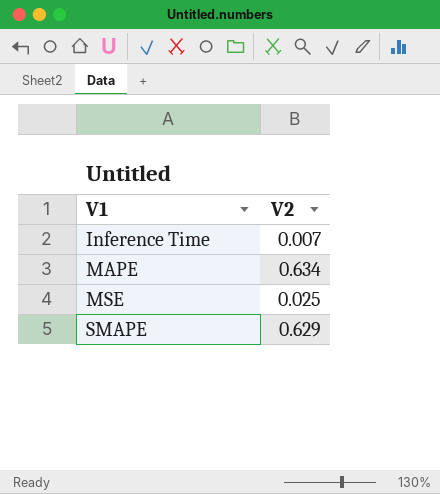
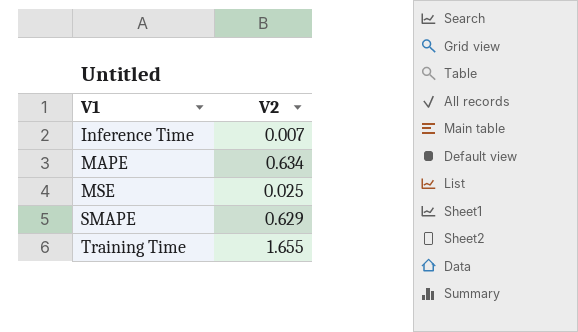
row Training Time: none -> 1.655

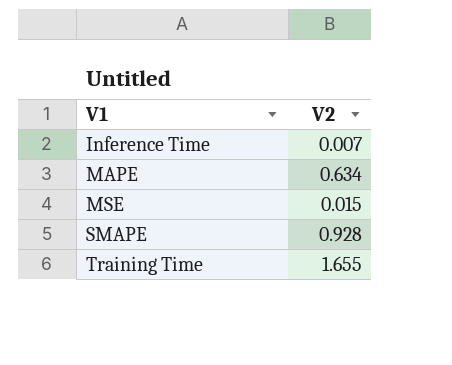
MSE | V2: 0.025 -> 0.015
SMAPE | V2: 0.629 -> 0.928

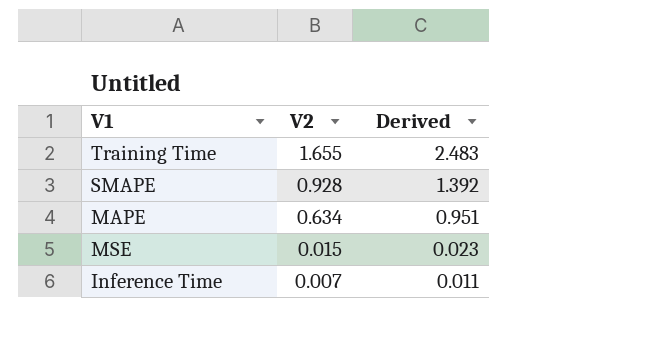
row order: V1 ascending -> V2 descending
column Derived | formula: none -> [V2] * 1.5

